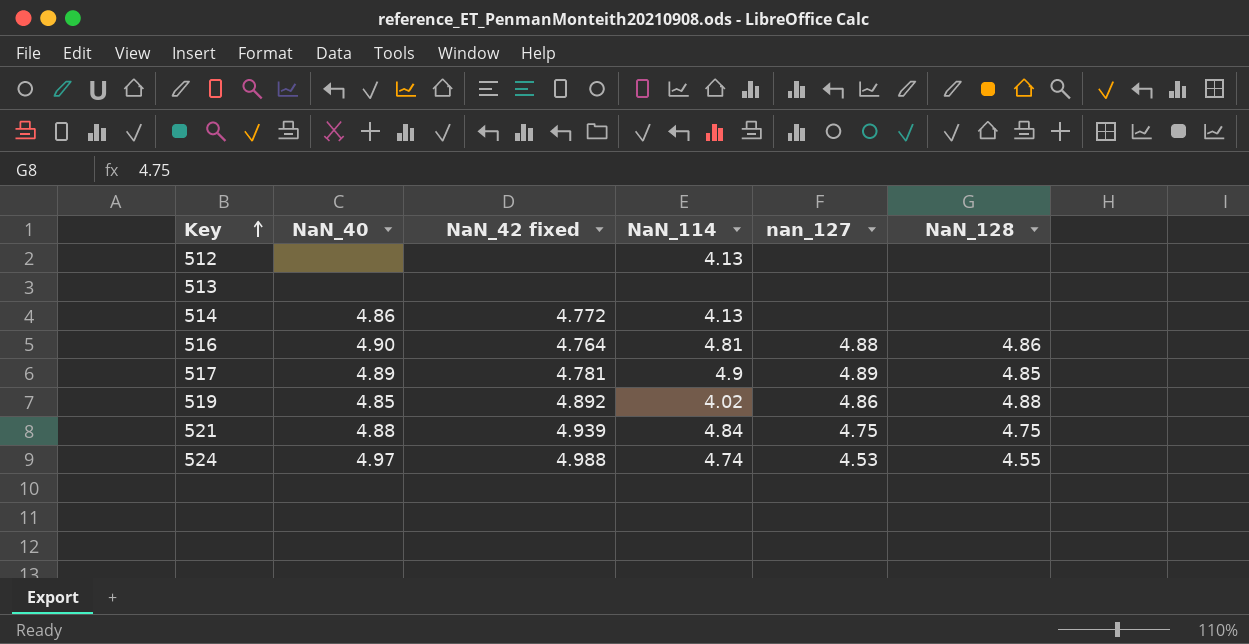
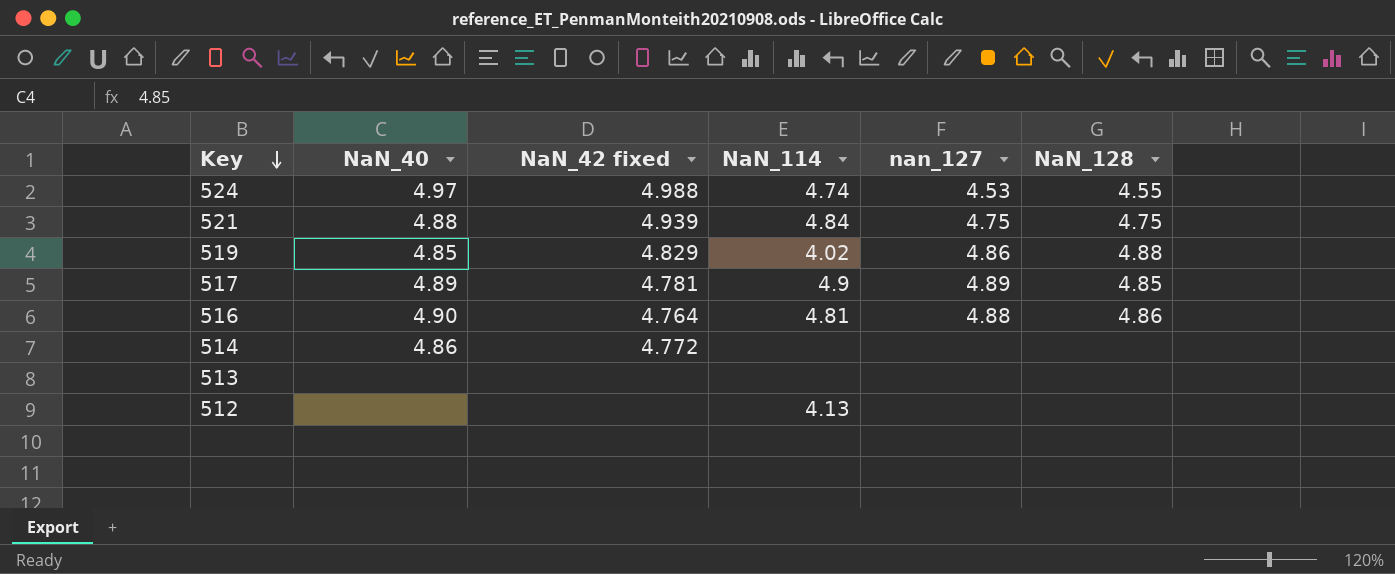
row order: Key ascending -> Key descending
519 | NaN_42 fixed: 4.892 -> 4.829
514 | NaN_114: 4.13 -> none

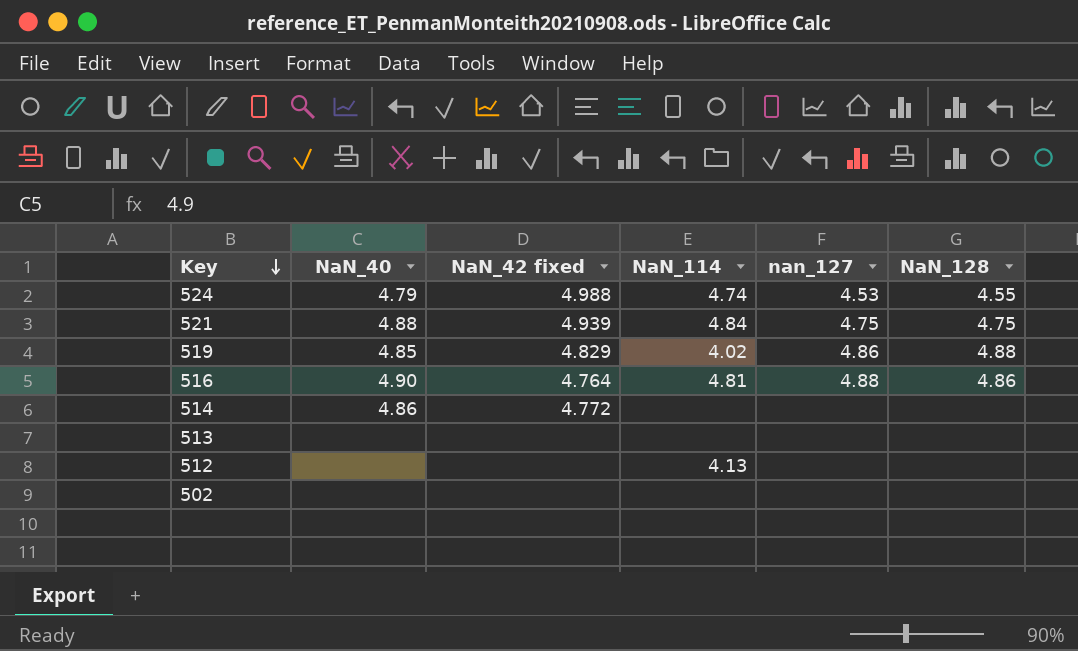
row 517: 4.89 | 4.781 | 4.9 | 4.89 | 4.85 -> none
524 | NaN_40: 4.97 -> 4.79
row 502: none -> none | none | none | none | none

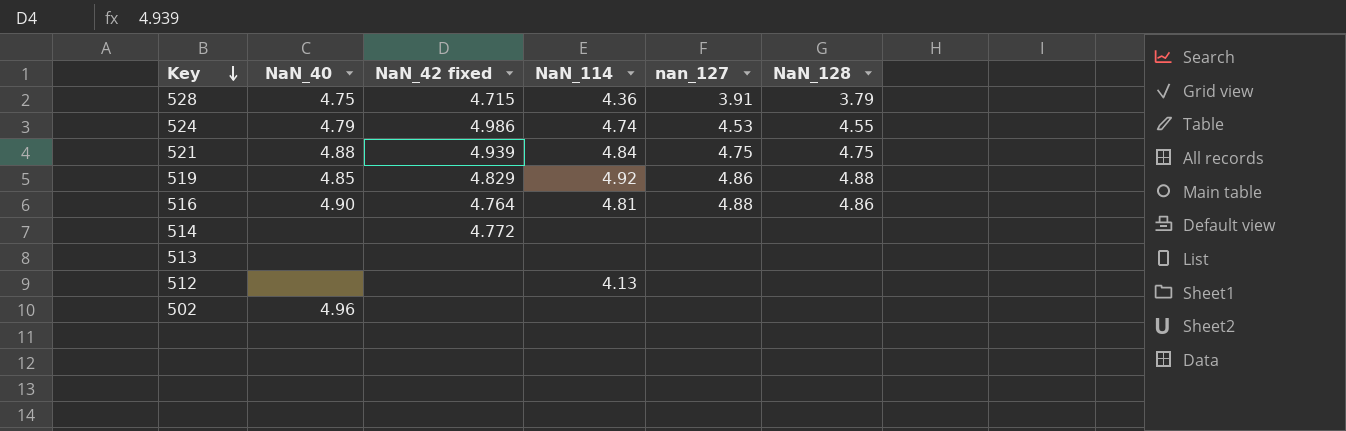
row 528: none -> 4.75 | 4.715 | 4.36 | 3.91 | 3.79
524 | NaN_42 fixed: 4.988 -> 4.986
519 | NaN_114: 4.02 -> 4.92
514 | NaN_40: 4.86 -> none
502 | NaN_40: none -> 4.96

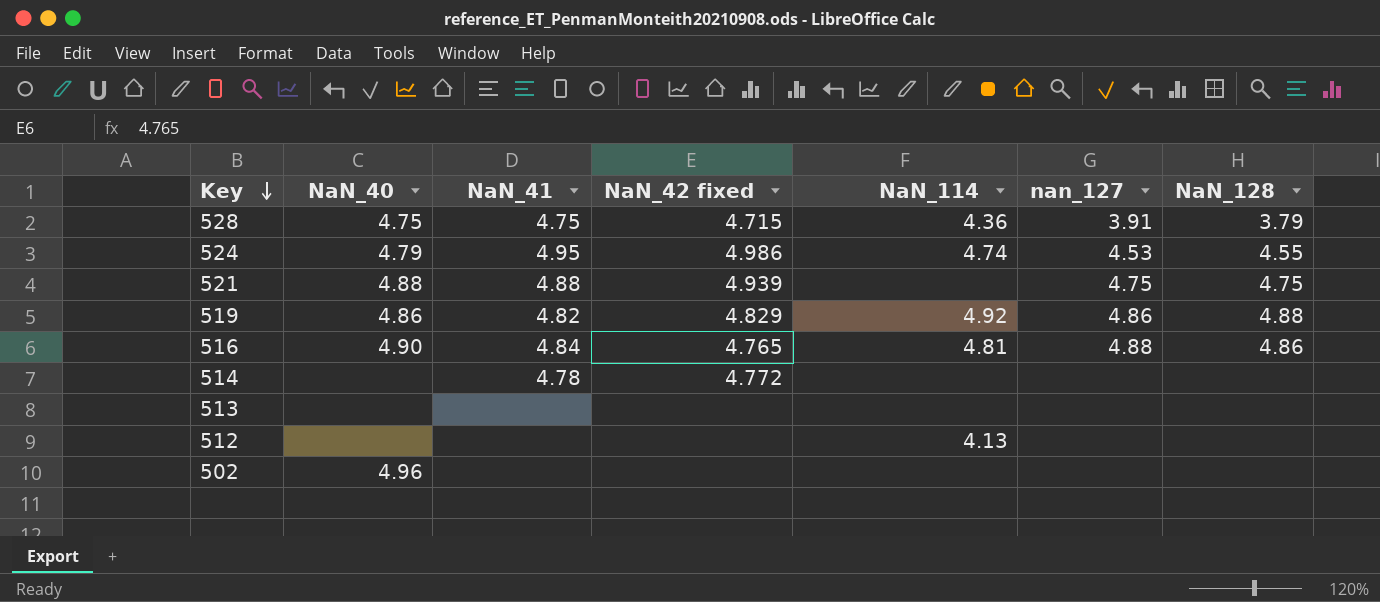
column NaN_41 | position: none -> 3
521 | NaN_114: 4.84 -> none
519 | NaN_40: 4.85 -> 4.86
516 | NaN_42 fixed: 4.764 -> 4.765

